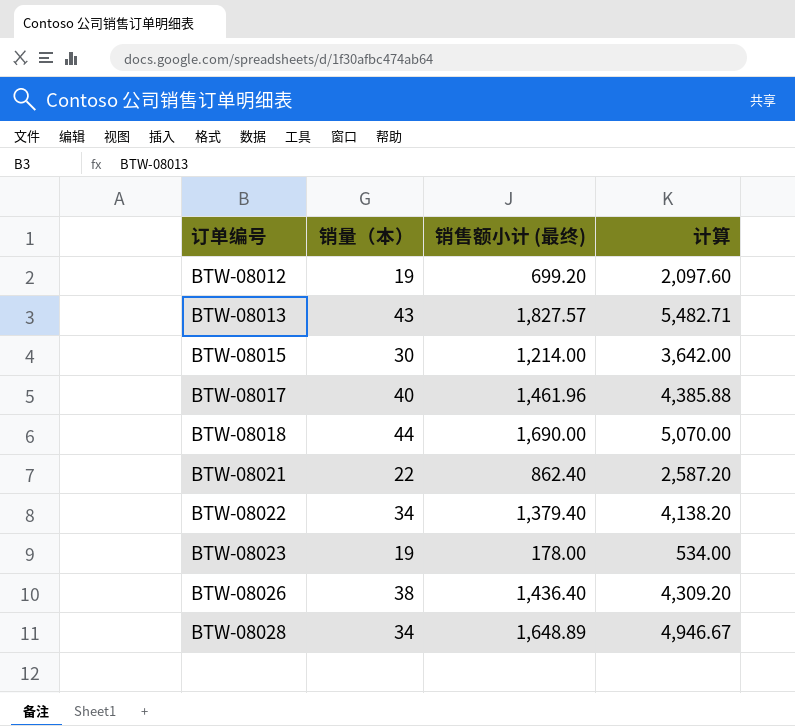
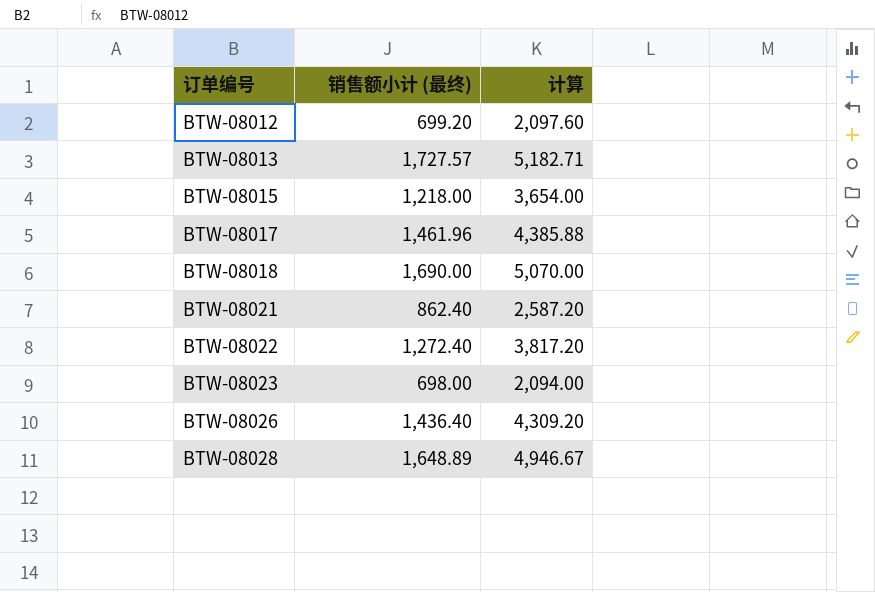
column 销量（本） | position: 2 -> none
BTW-08013 | 销售额小计 (最终): 1,827.57 -> 1,727.57
BTW-08013 | 计算: 5,482.71 -> 5,182.71
BTW-08015 | 销售额小计 (最终): 1,214.00 -> 1,218.00
BTW-08015 | 计算: 3,642.00 -> 3,654.00
BTW-08022 | 销售额小计 (最终): 1,379.40 -> 1,272.40
BTW-08022 | 计算: 4,138.20 -> 3,817.20
BTW-08023 | 销售额小计 (最终): 178.00 -> 698.00
BTW-08023 | 计算: 534.00 -> 2,094.00

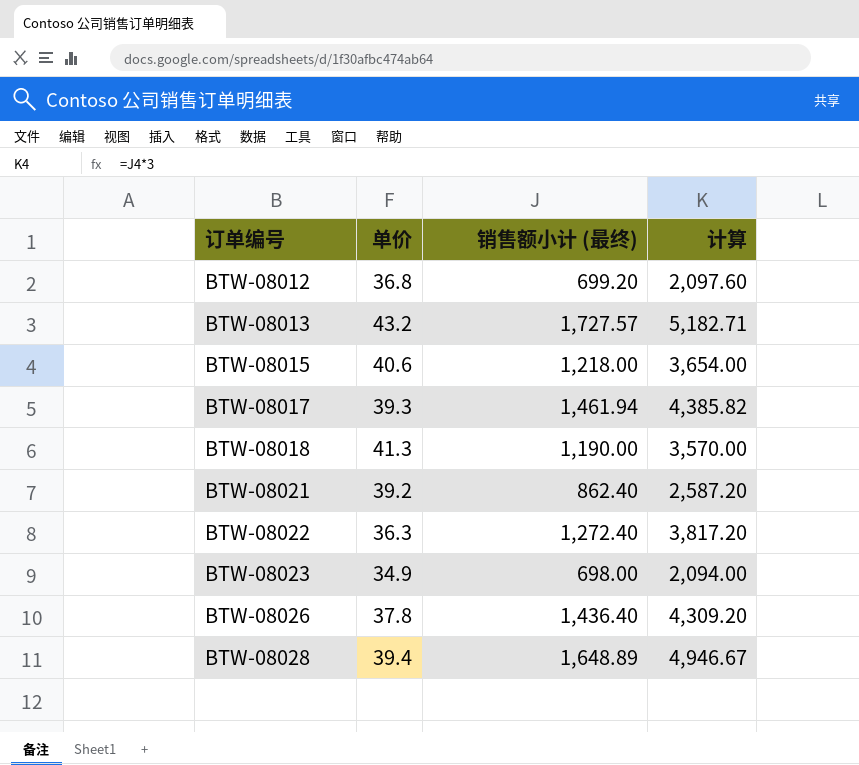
column 单价 | position: none -> 2
BTW-08017 | 销售额小计 (最终): 1,461.96 -> 1,461.94
BTW-08017 | 计算: 4,385.88 -> 4,385.82
BTW-08018 | 销售额小计 (最终): 1,690.00 -> 1,190.00
BTW-08018 | 计算: 5,070.00 -> 3,570.00

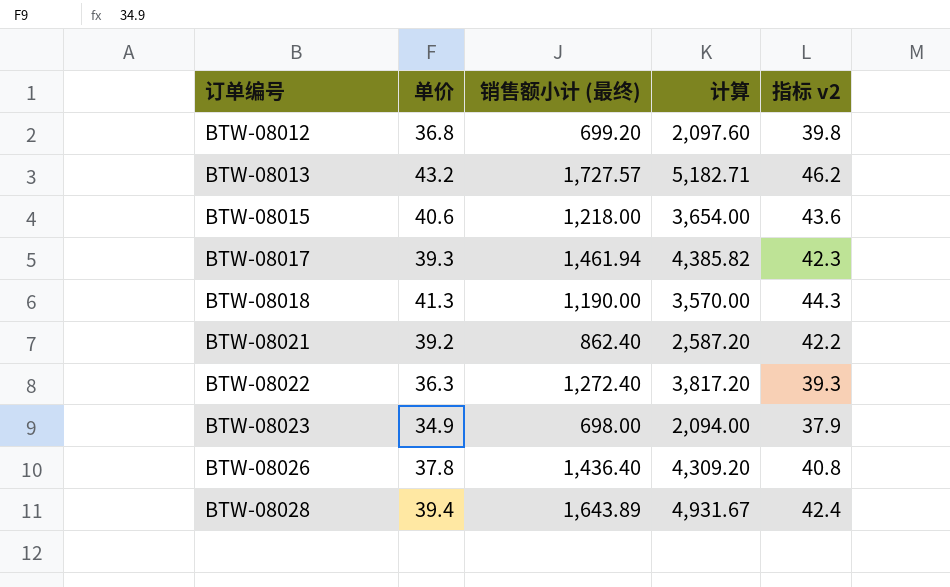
column 指标 v2 | formula: none -> [单价] + 3
BTW-08028 | 销售额小计 (最终): 1,648.89 -> 1,643.89
BTW-08028 | 计算: 4,946.67 -> 4,931.67

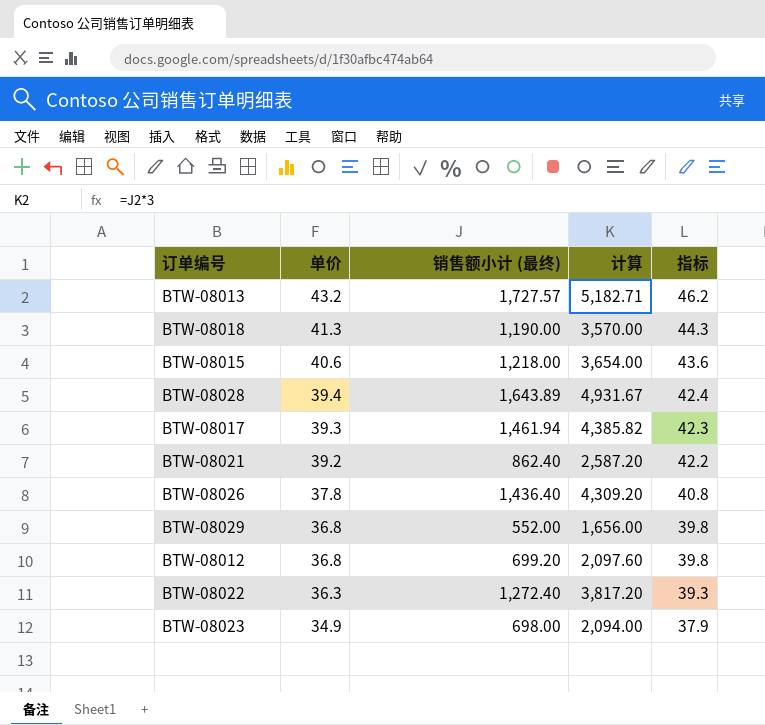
row order: 订单编号 ascending -> 单价 descending
column name: 指标 v2 -> 指标
row BTW-08029: none -> 36.8 | 552.00 | 1,656.00 | 39.8

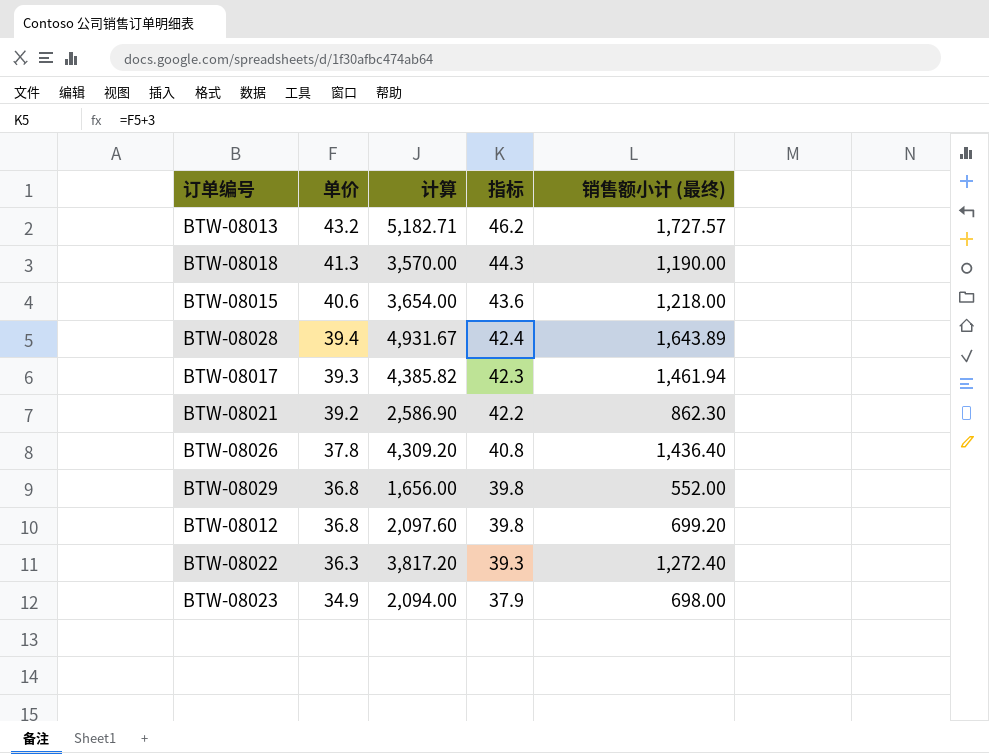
column 销售额小计 (最终) | position: 3 -> 5
BTW-08021 | 计算: 2,587.20 -> 2,586.90
BTW-08021 | 销售额小计 (最终): 862.40 -> 862.30

